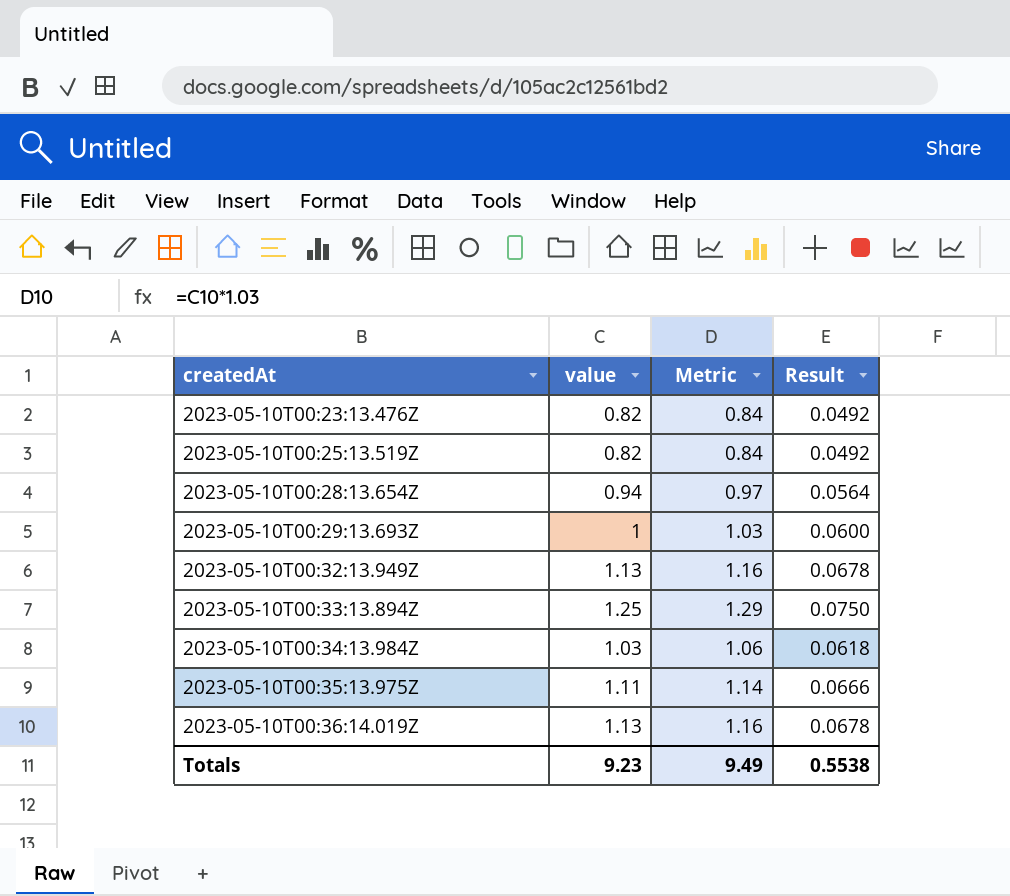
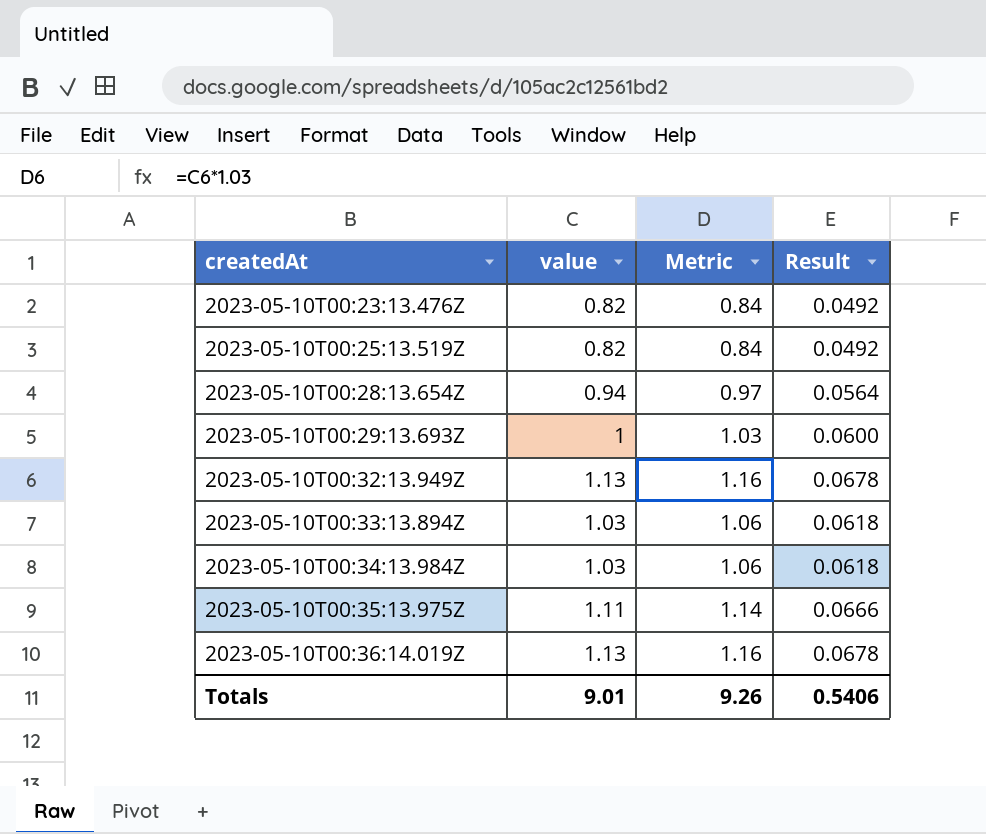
2023-05-10T00:33:13.894Z | value: 1.25 -> 1.03
2023-05-10T00:33:13.894Z | Metric: 1.29 -> 1.06
2023-05-10T00:33:13.894Z | Result: 0.0750 -> 0.0618
Totals | value: 9.23 -> 9.01
Totals | Metric: 9.49 -> 9.26
Totals | Result: 0.5538 -> 0.5406

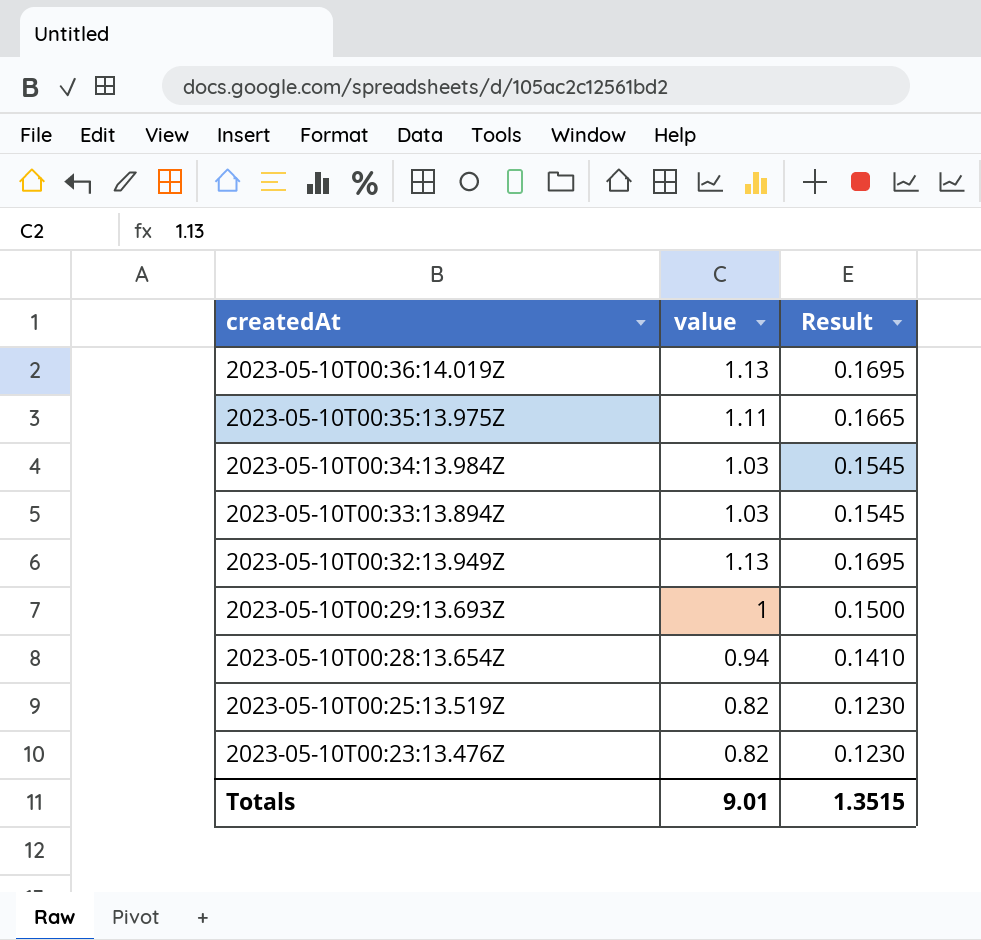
row order: createdAt ascending -> createdAt descending
column Metric | formula: [value] * 1.03 -> none
column Result | formula: [value] * 0.06 -> [value] * 0.15
Totals | Result: 0.5406 -> 1.3515

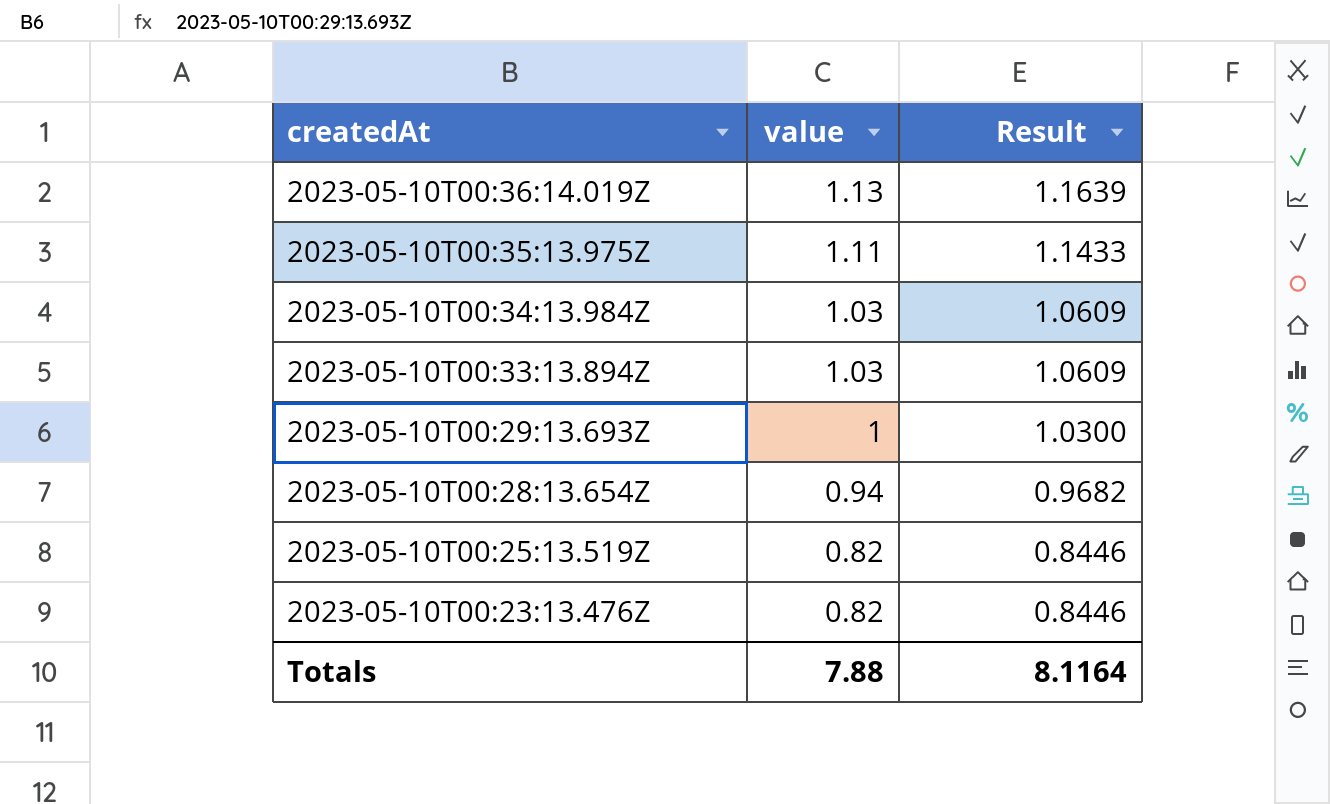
column Result | formula: [value] * 0.15 -> [value] * 1.03
row 2023-05-10T00:32:13.949Z: 1.13 | 0.1695 -> none
Totals | value: 9.01 -> 7.88
Totals | Result: 1.3515 -> 8.1164

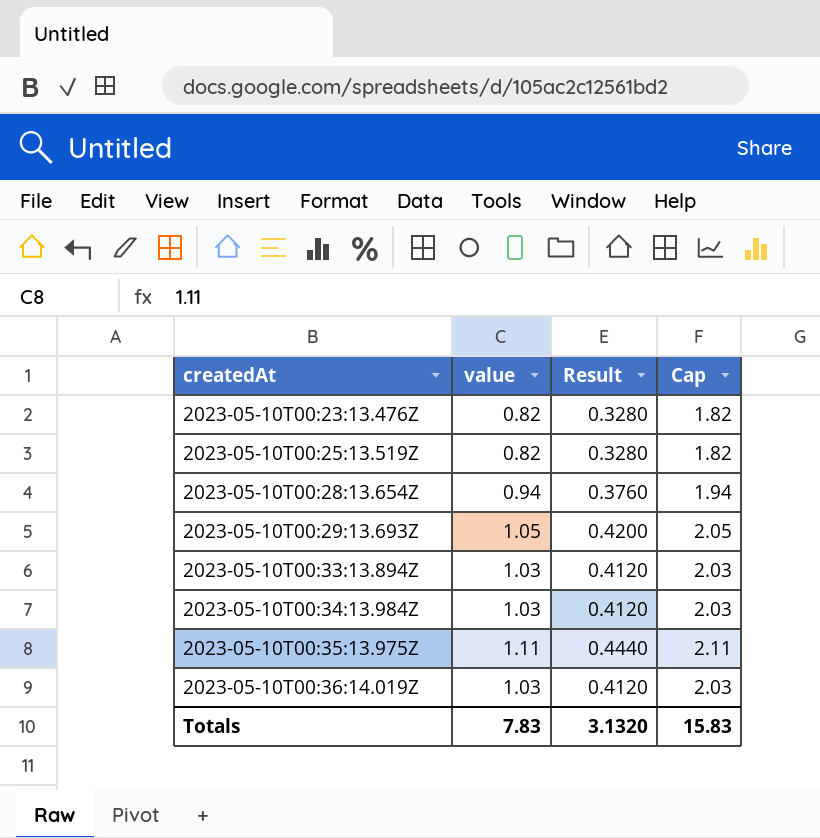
row order: createdAt descending -> createdAt ascending
column Result | formula: [value] * 1.03 -> [value] * 0.4
column Cap | formula: none -> [value] + 1
2023-05-10T00:29:13.693Z | value: 1 -> 1.05
2023-05-10T00:36:14.019Z | value: 1.13 -> 1.03
Totals | value: 7.88 -> 7.83
Totals | Result: 8.1164 -> 3.1320

